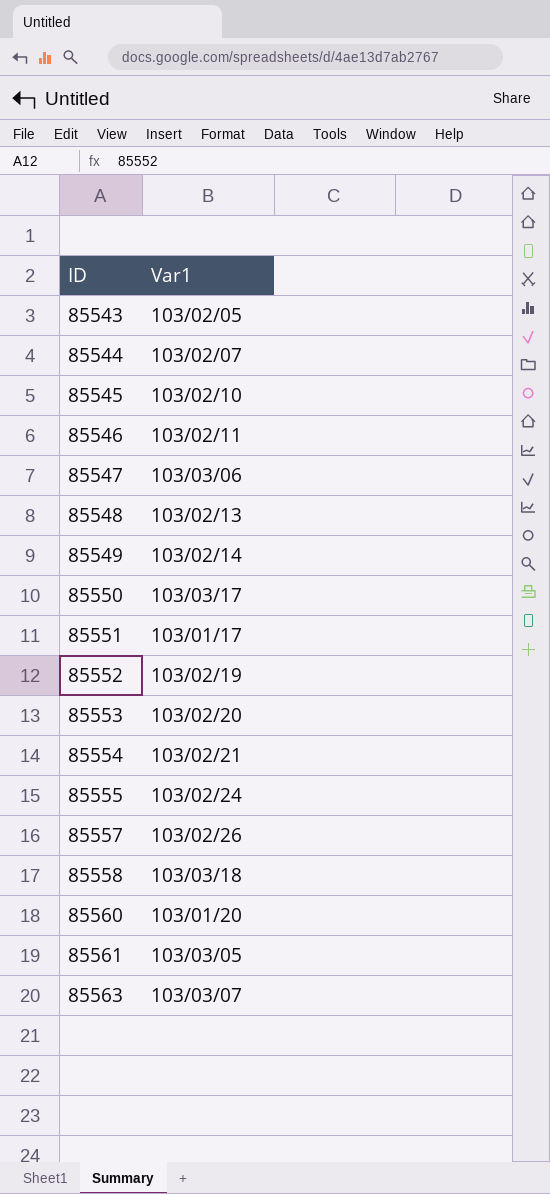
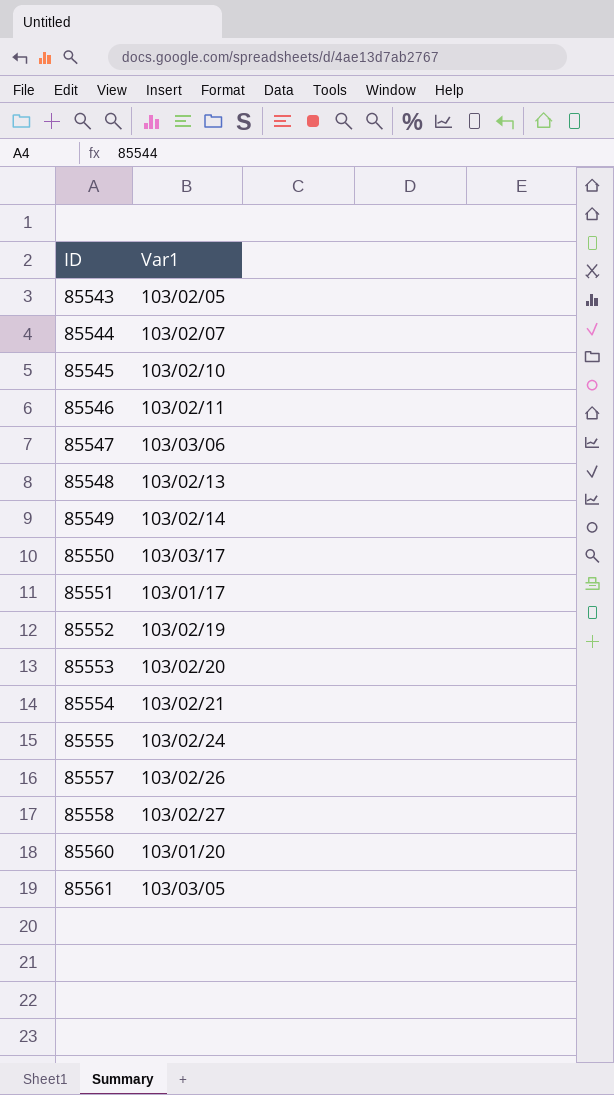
row 85563: 103/03/07 -> none
85558 | Var1: 103/03/18 -> 103/02/27

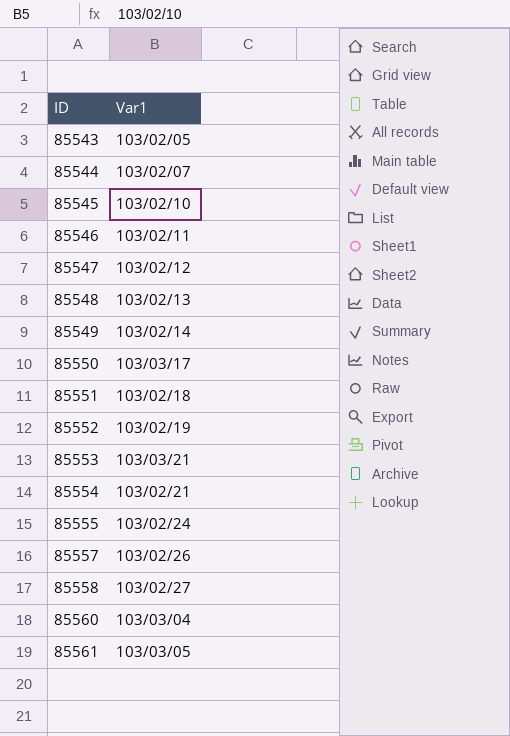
85547 | Var1: 103/03/06 -> 103/02/12
85551 | Var1: 103/01/17 -> 103/02/18
85553 | Var1: 103/02/20 -> 103/03/21
85560 | Var1: 103/01/20 -> 103/03/04

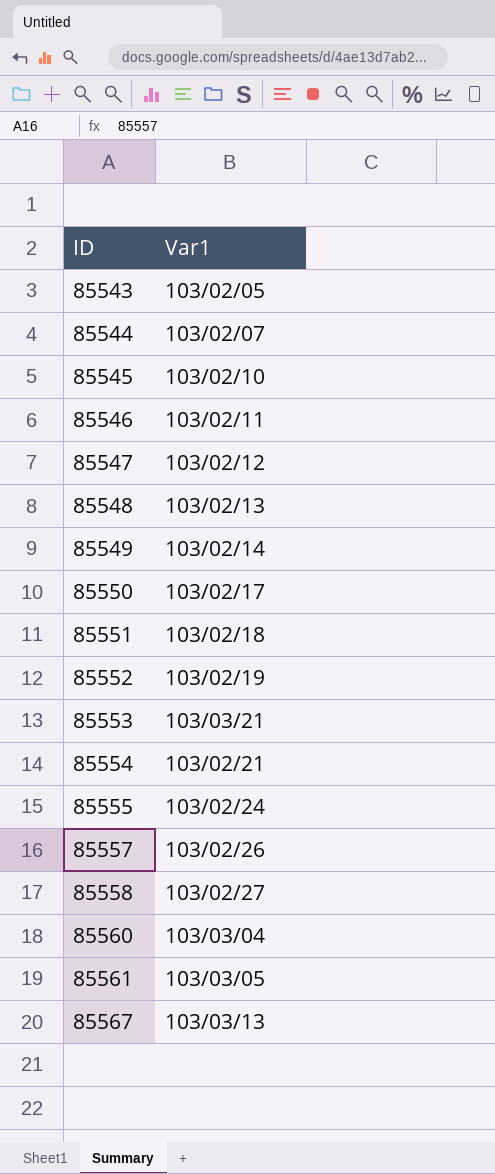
85550 | Var1: 103/03/17 -> 103/02/17
row 85567: none -> 103/03/13

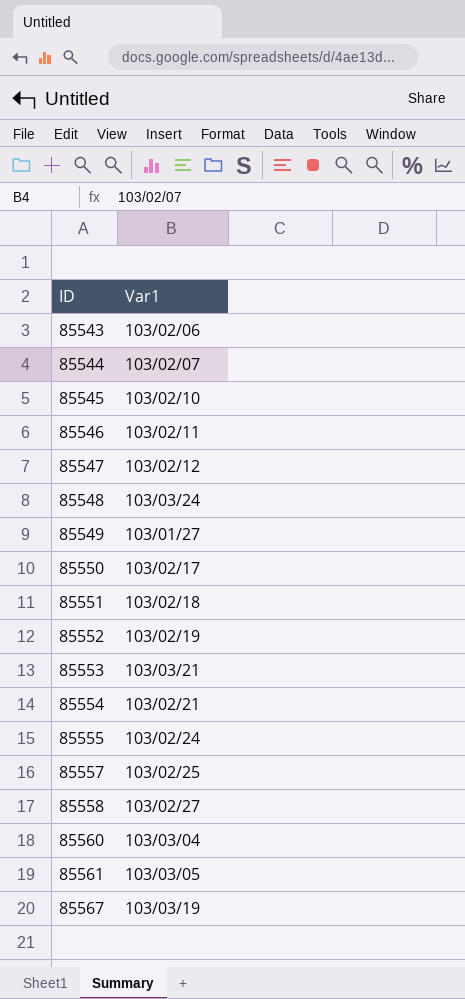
85543 | Var1: 103/02/05 -> 103/02/06
85548 | Var1: 103/02/13 -> 103/03/24
85549 | Var1: 103/02/14 -> 103/01/27
85557 | Var1: 103/02/26 -> 103/02/25
85567 | Var1: 103/03/13 -> 103/03/19

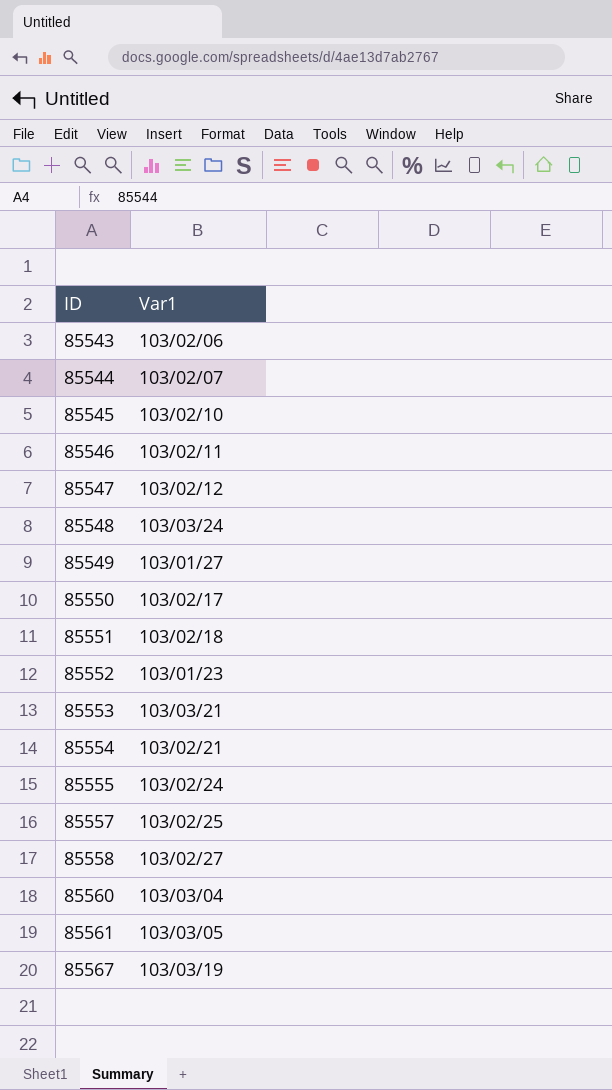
85552 | Var1: 103/02/19 -> 103/01/23

